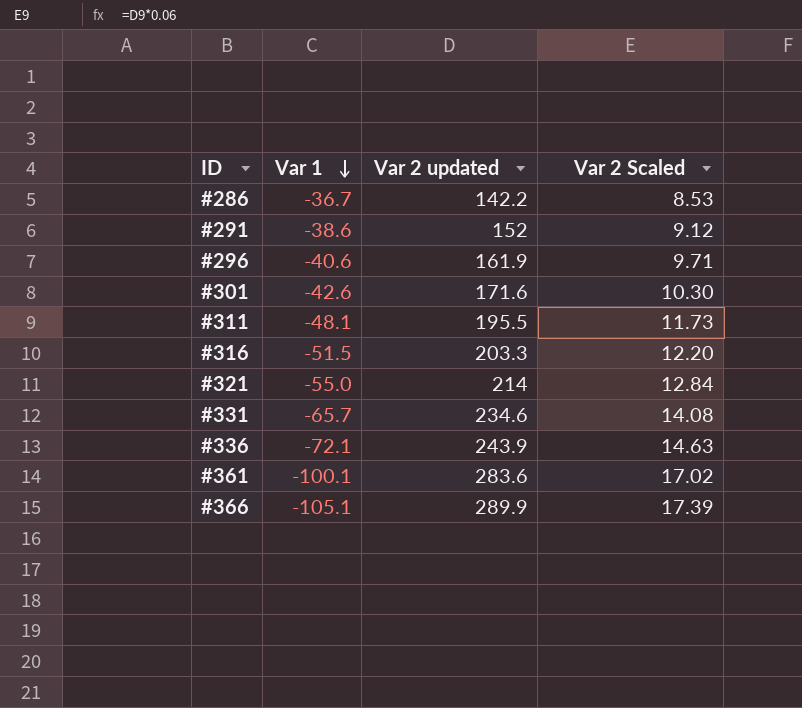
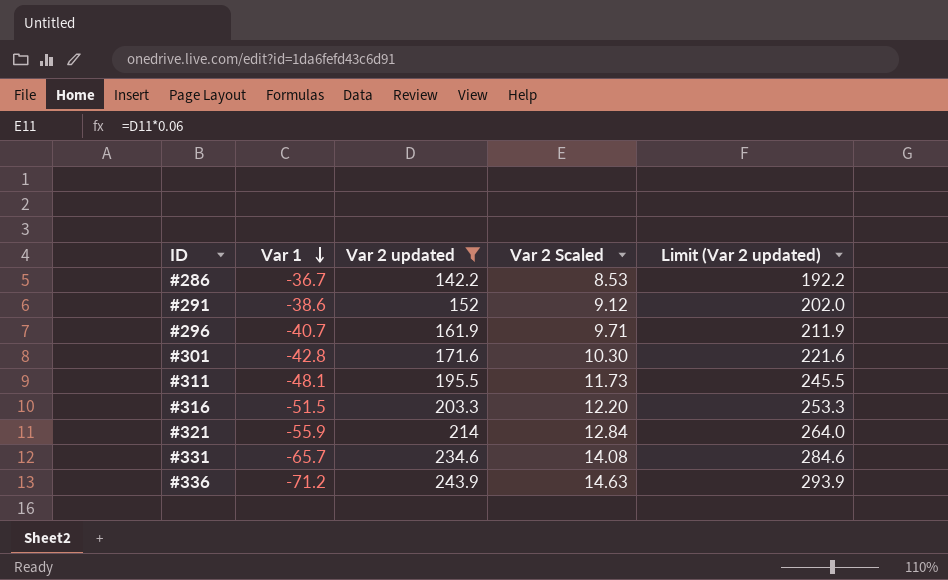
filter: none -> Var 2 updated <= 243.9
column Limit (Var 2 updated) | formula: none -> [Var 2 updated] + 50
#296 | Var 1: -40.6 -> -40.7
#301 | Var 1: -42.6 -> -42.8
#321 | Var 1: -55.0 -> -55.9
#336 | Var 1: -72.1 -> -71.2

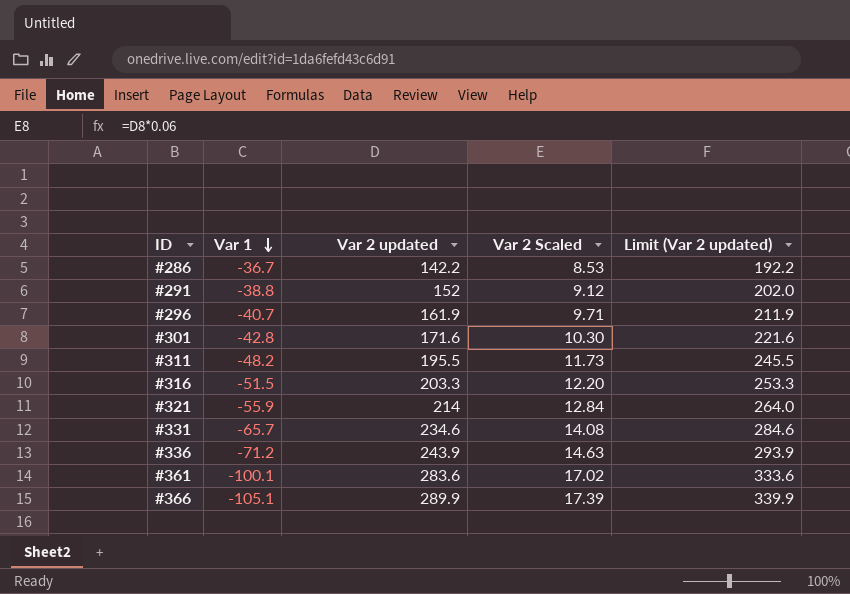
filter: Var 2 updated <= 243.9 -> none
#291 | Var 1: -38.6 -> -38.8
#311 | Var 1: -48.1 -> -48.2

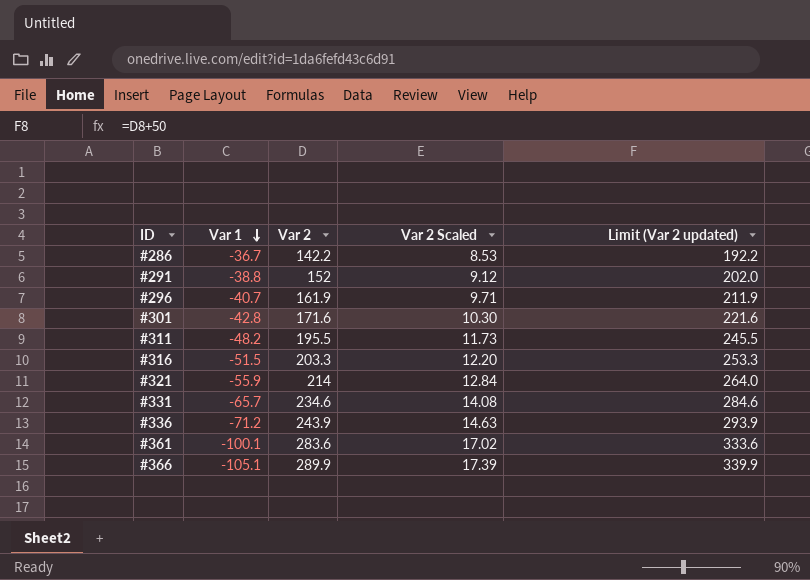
column name: Var 2 updated -> Var 2

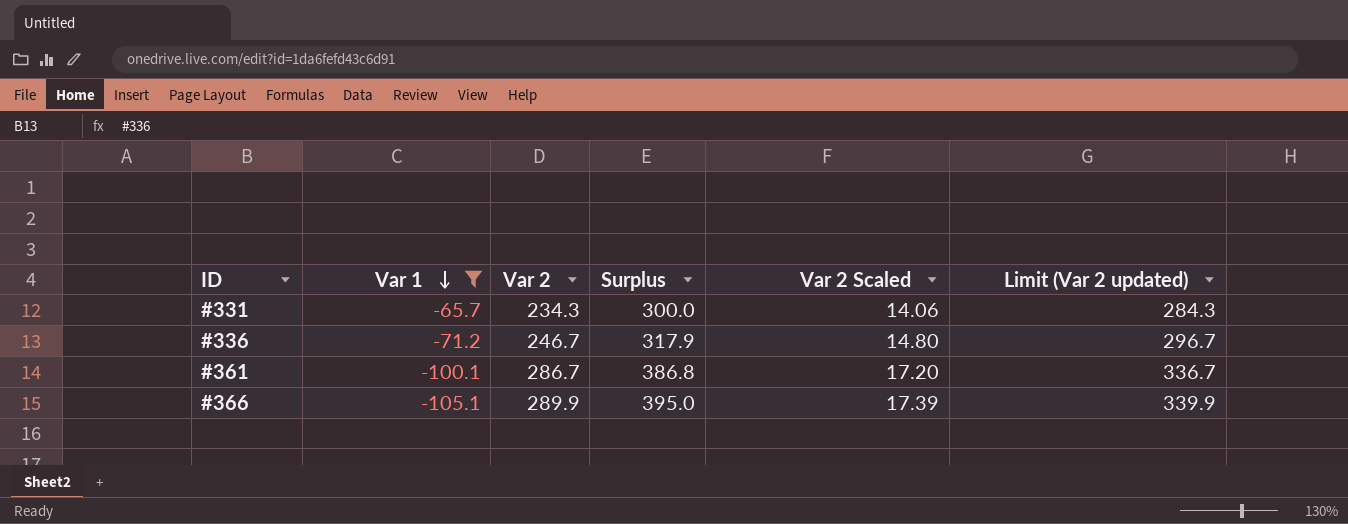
filter: none -> Var 1 <= -65.7
column Surplus | formula: none -> [Var 2] - [Var 1]
#331 | Var 2: 234.6 -> 234.3
#331 | Var 2 Scaled: 14.08 -> 14.06
#331 | Limit (Var 2 updated): 284.6 -> 284.3
#336 | Var 2: 243.9 -> 246.7
#336 | Var 2 Scaled: 14.63 -> 14.80
#336 | Limit (Var 2 updated): 293.9 -> 296.7
#361 | Var 2: 283.6 -> 286.7
#361 | Var 2 Scaled: 17.02 -> 17.20
#361 | Limit (Var 2 updated): 333.6 -> 336.7

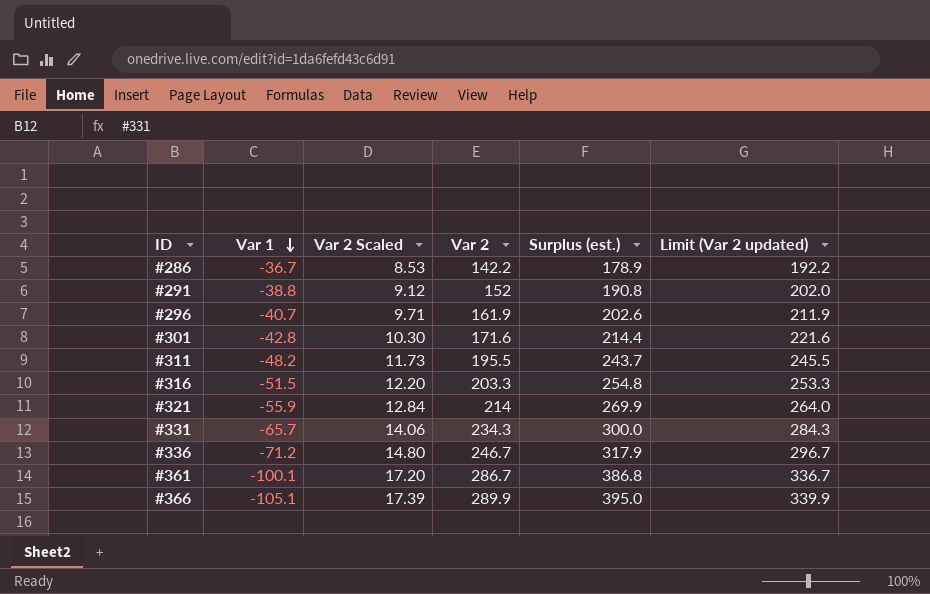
filter: Var 1 <= -65.7 -> none
column Var 2 Scaled | position: 5 -> 3
column name: Surplus -> Surplus (est.)

